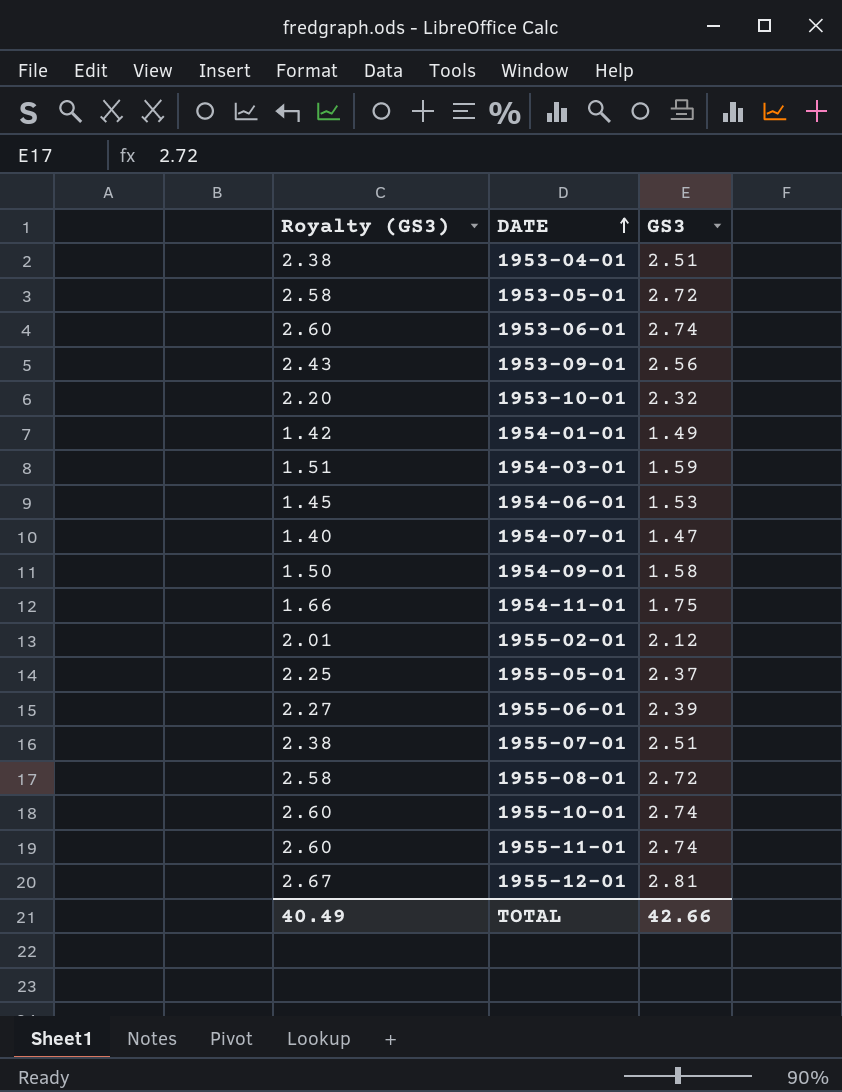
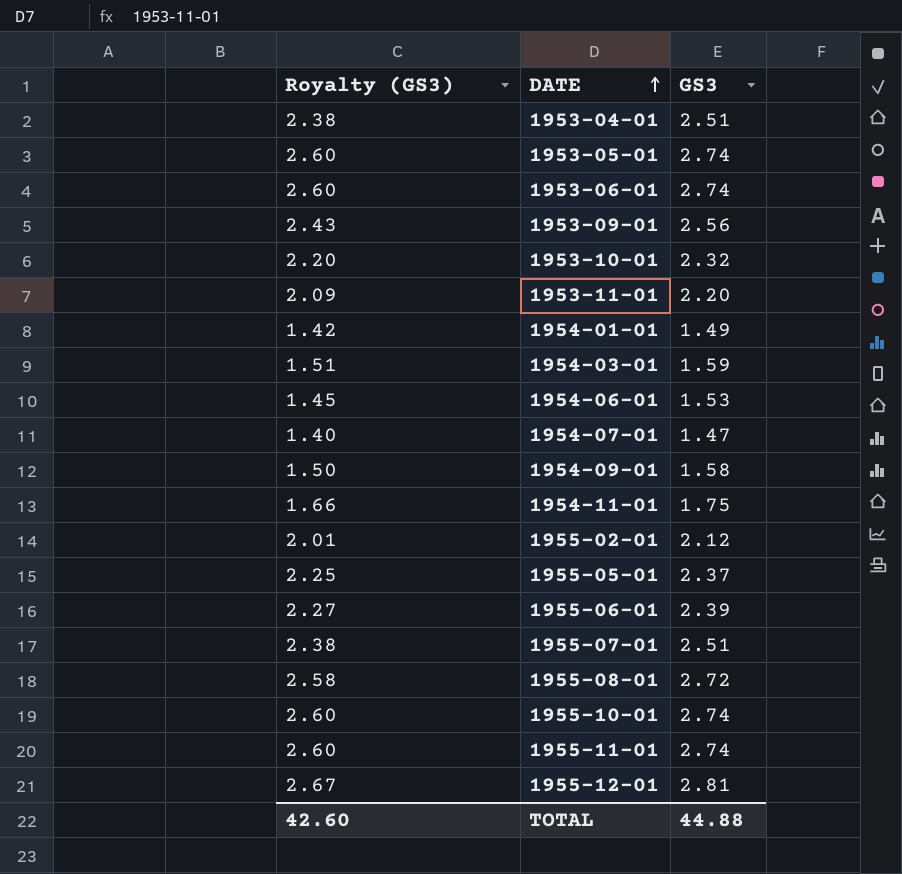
1953-05-01 | Royalty (GS3): 2.58 -> 2.60
1953-05-01 | GS3: 2.72 -> 2.74
row 1953-11-01: none -> 2.09 | 2.20
TOTAL | Royalty (GS3): 40.49 -> 42.60
TOTAL | GS3: 42.66 -> 44.88

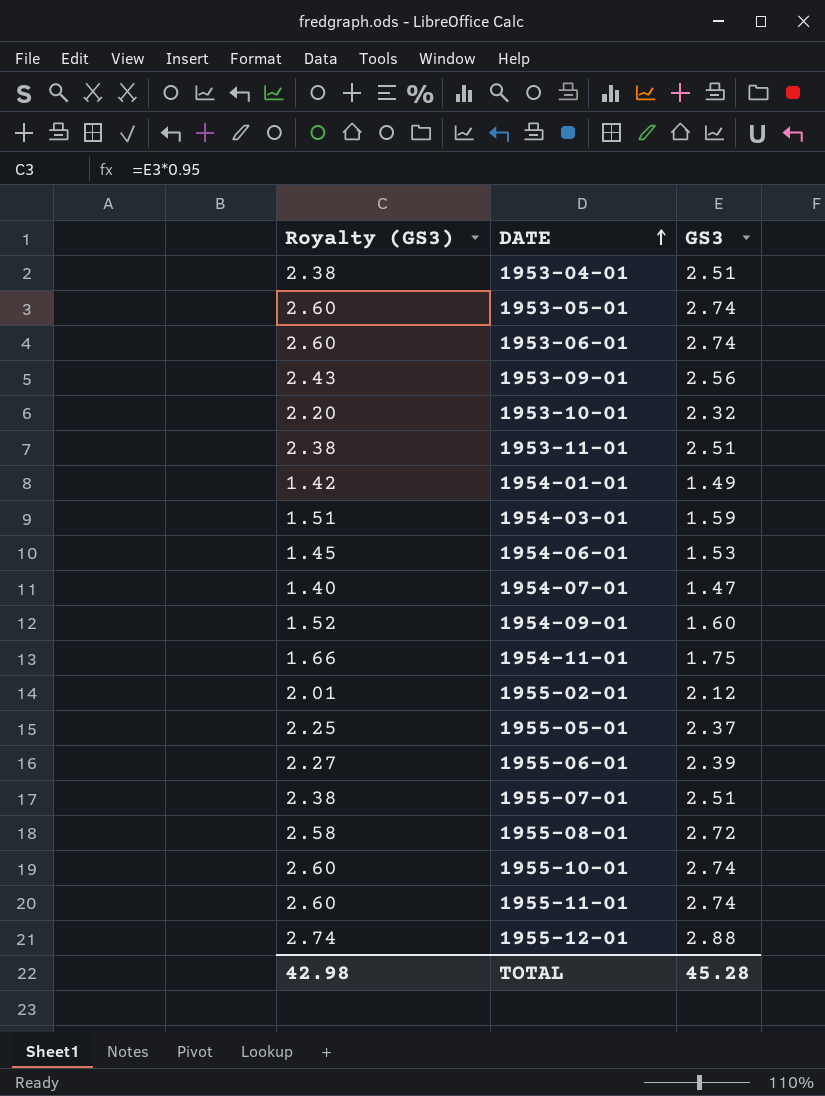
1953-11-01 | Royalty (GS3): 2.09 -> 2.38
1953-11-01 | GS3: 2.20 -> 2.51
1954-09-01 | Royalty (GS3): 1.50 -> 1.52
1954-09-01 | GS3: 1.58 -> 1.60
1955-12-01 | Royalty (GS3): 2.67 -> 2.74
1955-12-01 | GS3: 2.81 -> 2.88
TOTAL | Royalty (GS3): 42.60 -> 42.98
TOTAL | GS3: 44.88 -> 45.28

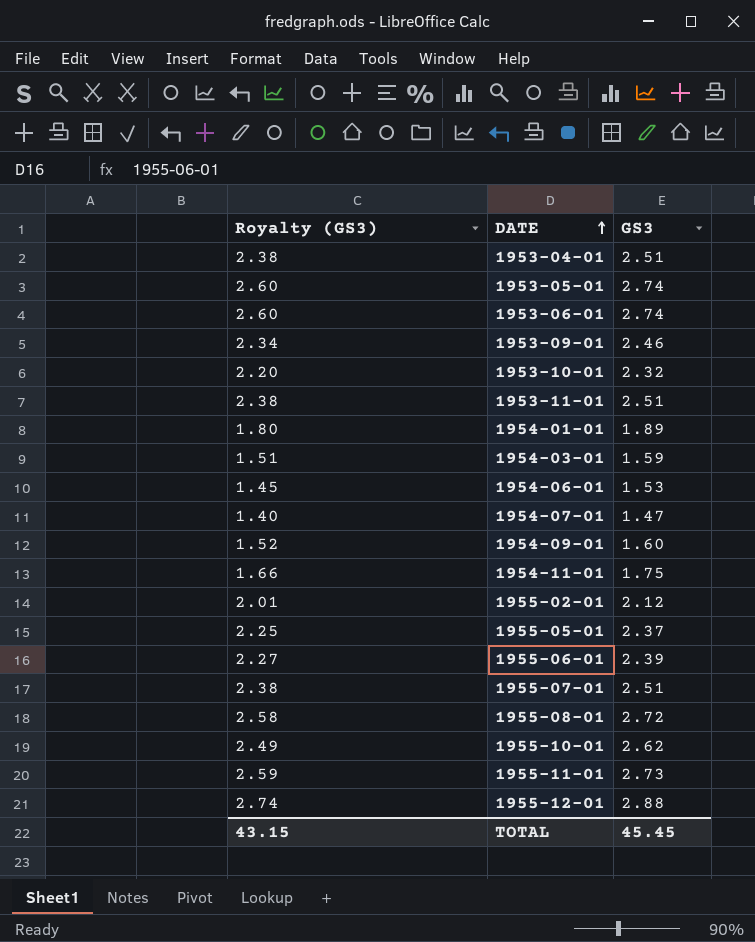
1953-09-01 | Royalty (GS3): 2.43 -> 2.34
1953-09-01 | GS3: 2.56 -> 2.46
1954-01-01 | Royalty (GS3): 1.42 -> 1.80
1954-01-01 | GS3: 1.49 -> 1.89
1955-10-01 | Royalty (GS3): 2.60 -> 2.49
1955-10-01 | GS3: 2.74 -> 2.62
1955-11-01 | Royalty (GS3): 2.60 -> 2.59
1955-11-01 | GS3: 2.74 -> 2.73
TOTAL | Royalty (GS3): 42.98 -> 43.15
TOTAL | GS3: 45.28 -> 45.45

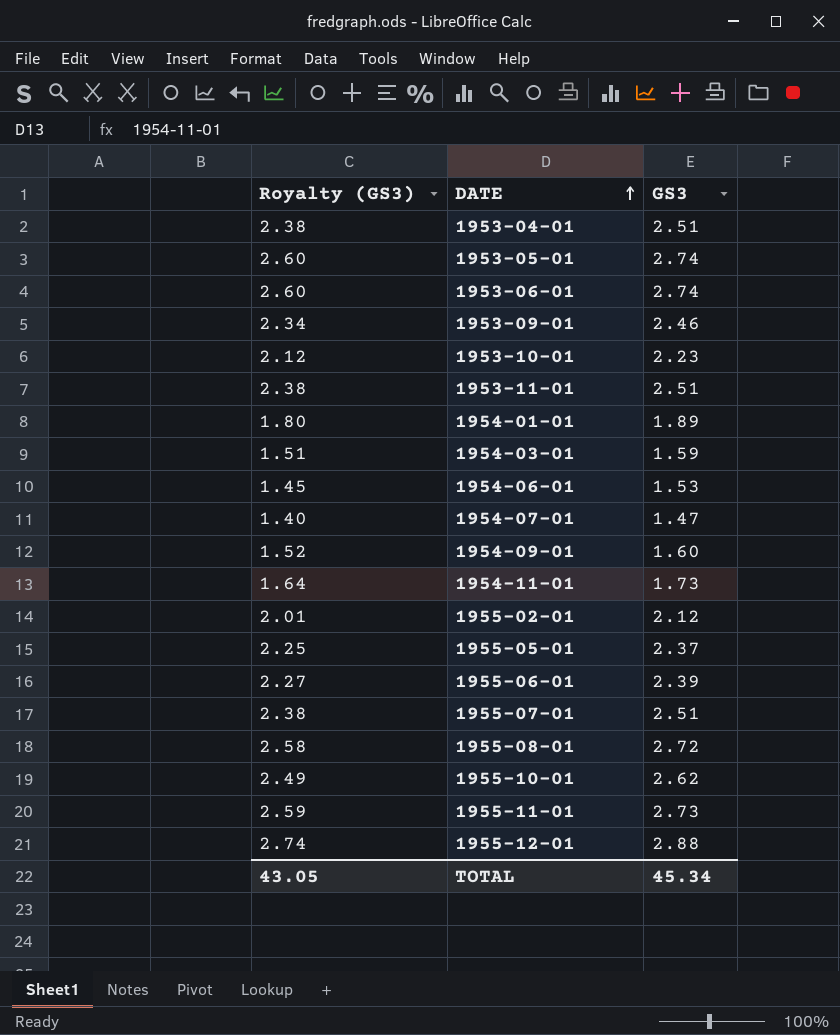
1953-10-01 | Royalty (GS3): 2.20 -> 2.12
1953-10-01 | GS3: 2.32 -> 2.23
1954-11-01 | Royalty (GS3): 1.66 -> 1.64
1954-11-01 | GS3: 1.75 -> 1.73
TOTAL | Royalty (GS3): 43.15 -> 43.05
TOTAL | GS3: 45.45 -> 45.34

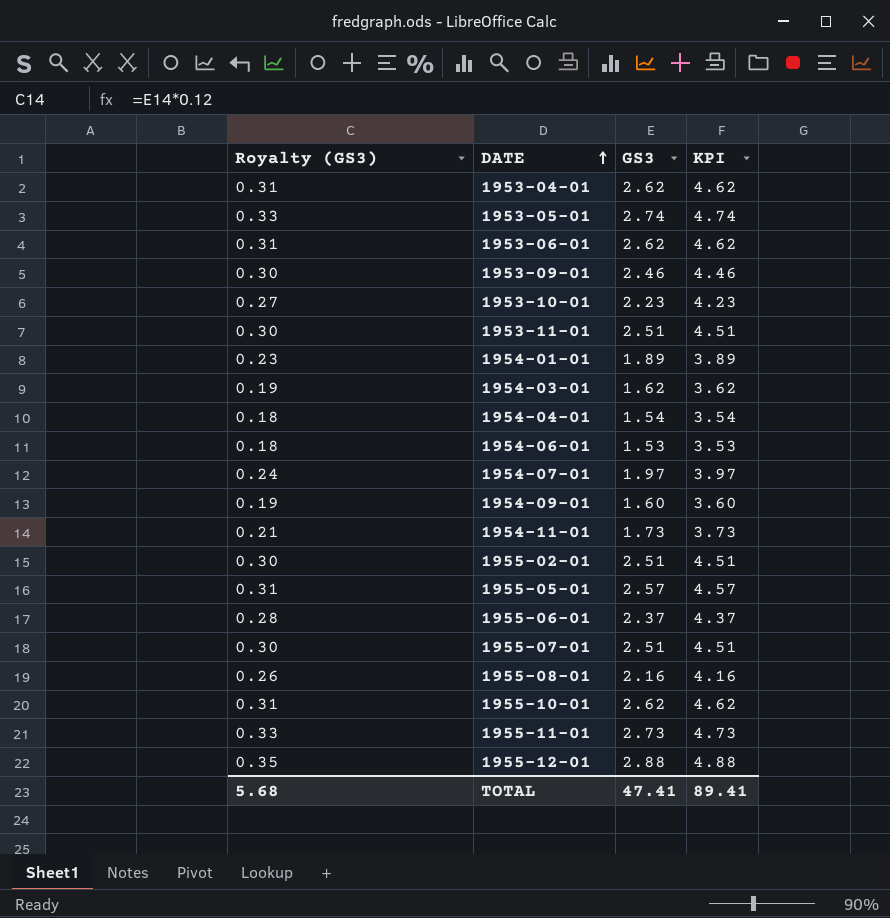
column Royalty (GS3) | formula: [GS3] * 0.95 -> [GS3] * 0.12
column KPI | formula: none -> [GS3] + 2
1953-04-01 | GS3: 2.51 -> 2.62
1953-06-01 | GS3: 2.74 -> 2.62
1954-03-01 | GS3: 1.59 -> 1.62
row 1954-04-01: none -> 0.18 | 1.54 | 3.54
1954-07-01 | GS3: 1.47 -> 1.97
1955-02-01 | GS3: 2.12 -> 2.51
1955-05-01 | GS3: 2.37 -> 2.57
1955-06-01 | GS3: 2.39 -> 2.37
1955-08-01 | GS3: 2.72 -> 2.16
TOTAL | Royalty (GS3): 43.05 -> 5.68
TOTAL | GS3: 45.34 -> 47.41

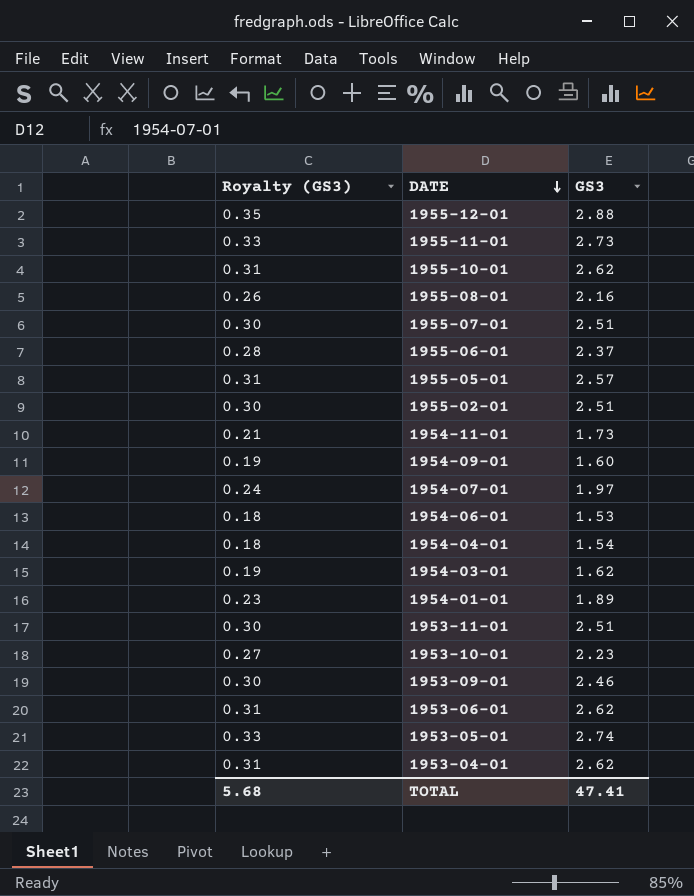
row order: DATE ascending -> DATE descending
column KPI | formula: [GS3] + 2 -> none

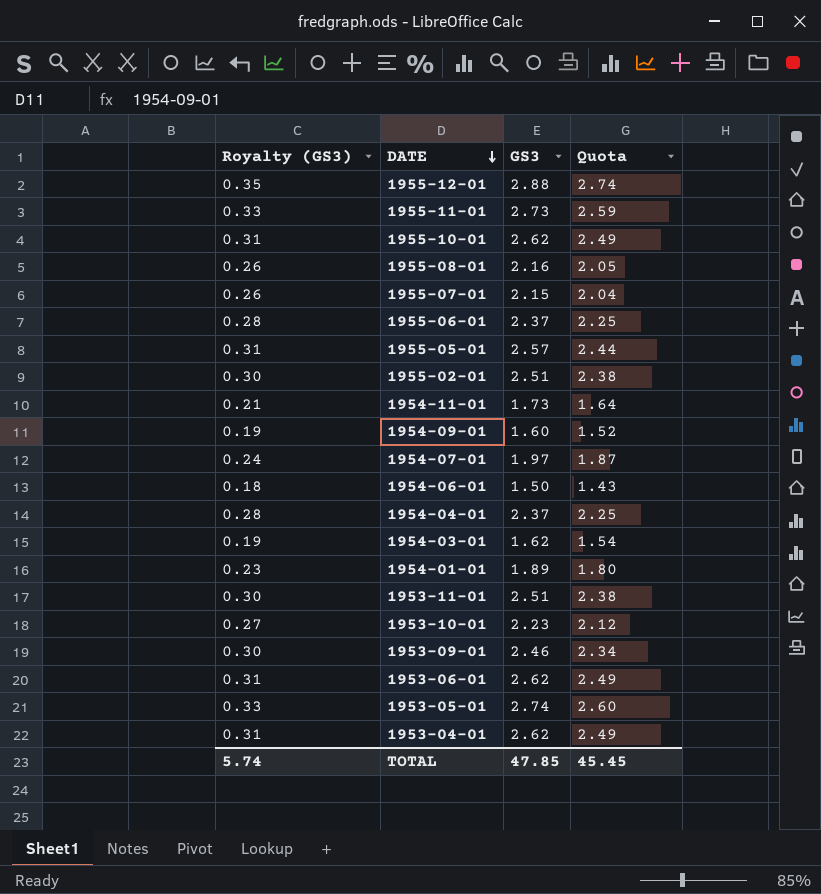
column Quota | formula: none -> [GS3] * 0.95
1955-07-01 | Royalty (GS3): 0.30 -> 0.26
1955-07-01 | GS3: 2.51 -> 2.15
1954-06-01 | GS3: 1.53 -> 1.50
1954-04-01 | Royalty (GS3): 0.18 -> 0.28
1954-04-01 | GS3: 1.54 -> 2.37
TOTAL | Royalty (GS3): 5.68 -> 5.74
TOTAL | GS3: 47.41 -> 47.85

